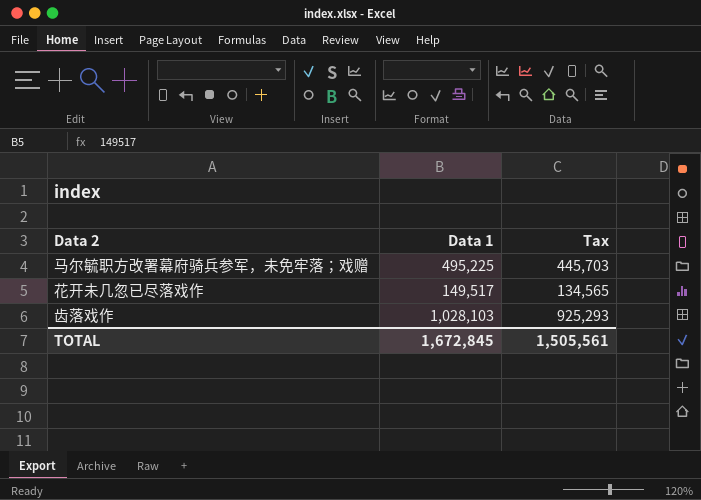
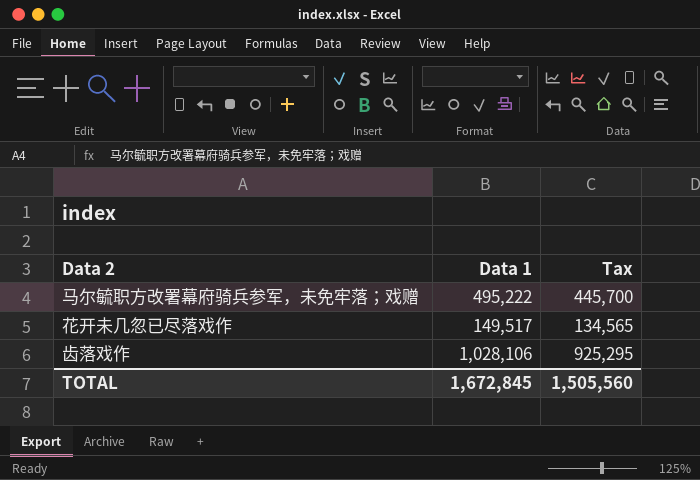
马尔毓职方改署幕府骑兵参军，未免牢落；戏赠 | Data 1: 495,225 -> 495,222
马尔毓职方改署幕府骑兵参军，未免牢落；戏赠 | Tax: 445,703 -> 445,700
齿落戏作 | Data 1: 1,028,103 -> 1,028,106
齿落戏作 | Tax: 925,293 -> 925,295
TOTAL | Tax: 1,505,561 -> 1,505,560

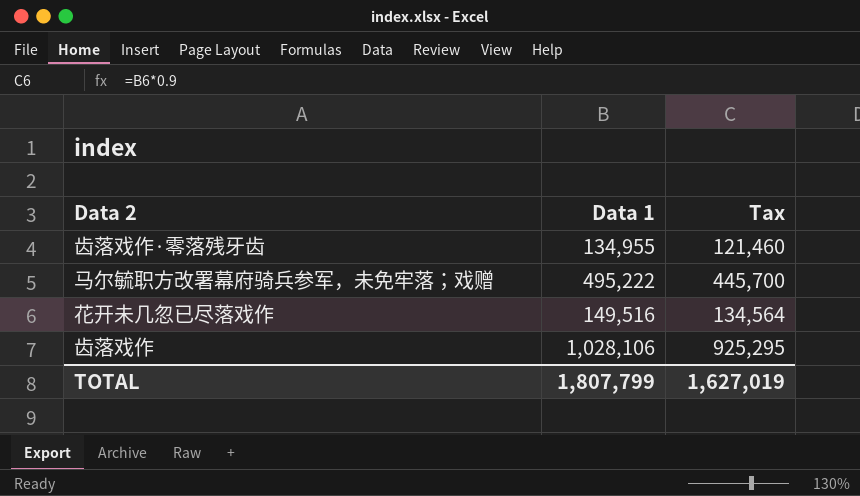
row 齿落戏作·零落残牙齿: none -> 134,955 | 121,460
花开未几忽已尽落戏作 | Data 1: 149,517 -> 149,516
花开未几忽已尽落戏作 | Tax: 134,565 -> 134,564
TOTAL | Data 1: 1,672,845 -> 1,807,799
TOTAL | Tax: 1,505,560 -> 1,627,019

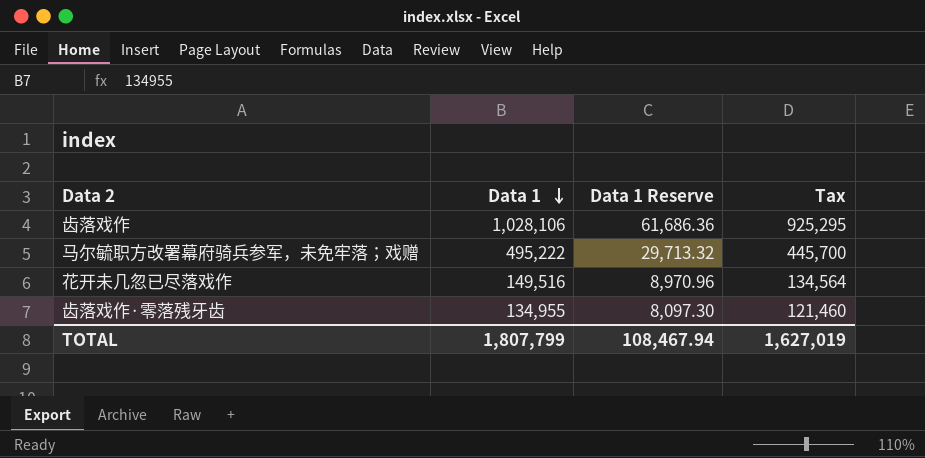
row order: none -> Data 1 descending
column Data 1 Reserve | formula: none -> [Data 1] * 0.06

